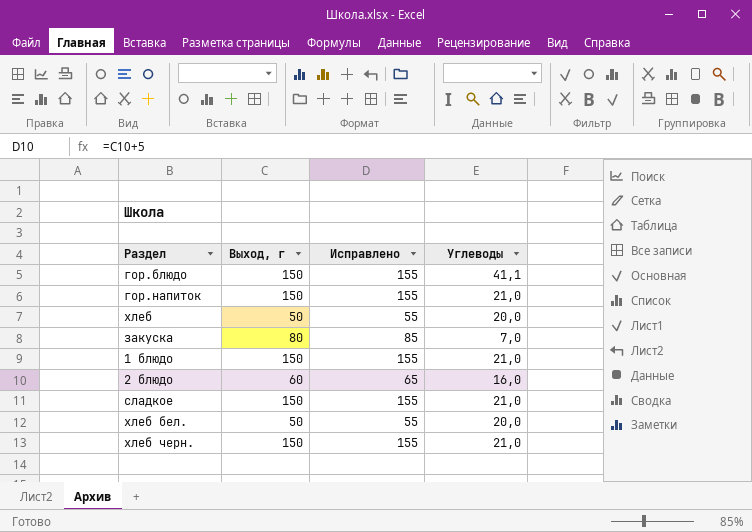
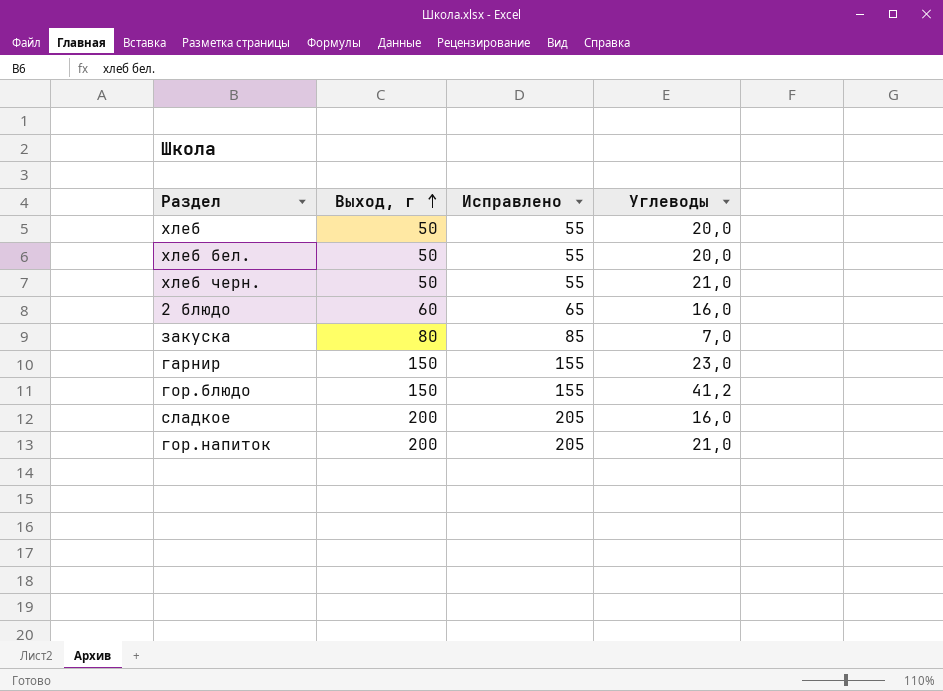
row order: none -> Выход, г ascending
row 1 блюдо: 150 | 155 | 21,0 -> none
хлеб черн. | Выход, г: 150 -> 50
хлеб черн. | Исправлено: 155 -> 55
row гарнир: none -> 150 | 155 | 23,0
гор.блюдо | Углеводы: 41,1 -> 41,2
сладкое | Выход, г: 150 -> 200
сладкое | Исправлено: 155 -> 205
сладкое | Углеводы: 21,0 -> 16,0
гор.напиток | Выход, г: 150 -> 200
гор.напиток | Исправлено: 155 -> 205

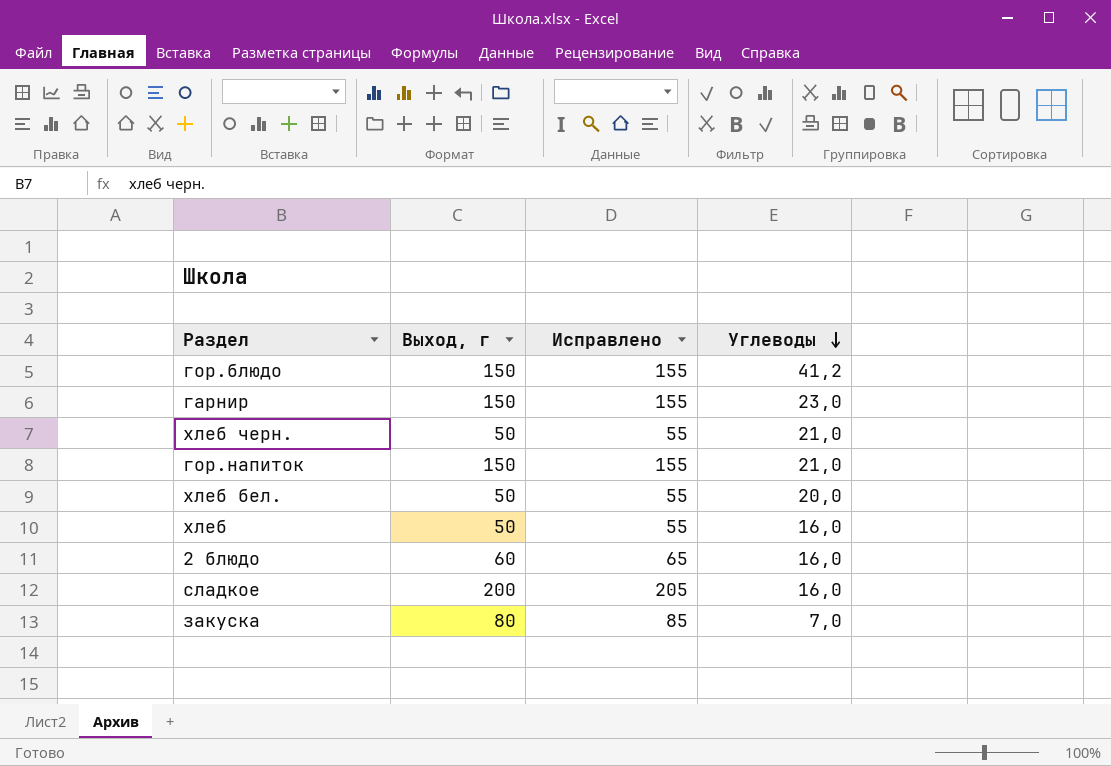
row order: Выход, г ascending -> Углеводы descending
гор.напиток | Выход, г: 200 -> 150
гор.напиток | Исправлено: 205 -> 155
хлеб | Углеводы: 20,0 -> 16,0

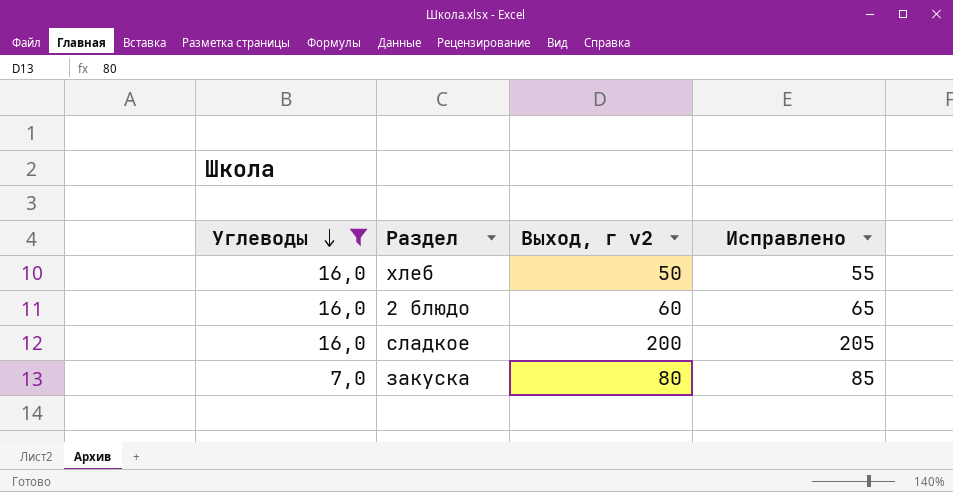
filter: none -> Углеводы <= 16,0
column Углеводы | position: 4 -> 1
column name: Выход, г -> Выход, г v2

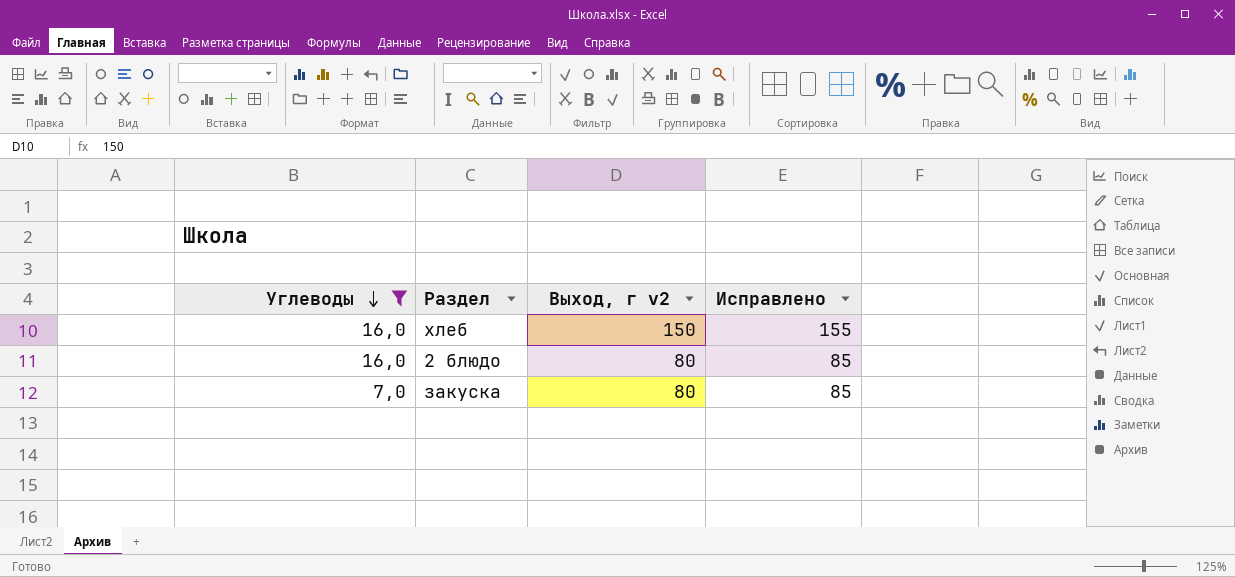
row сладкое: 16,0 | 200 | 205 -> none
хлеб | Выход, г v2: 50 -> 150
хлеб | Исправлено: 55 -> 155
2 блюдо | Выход, г v2: 60 -> 80
2 блюдо | Исправлено: 65 -> 85

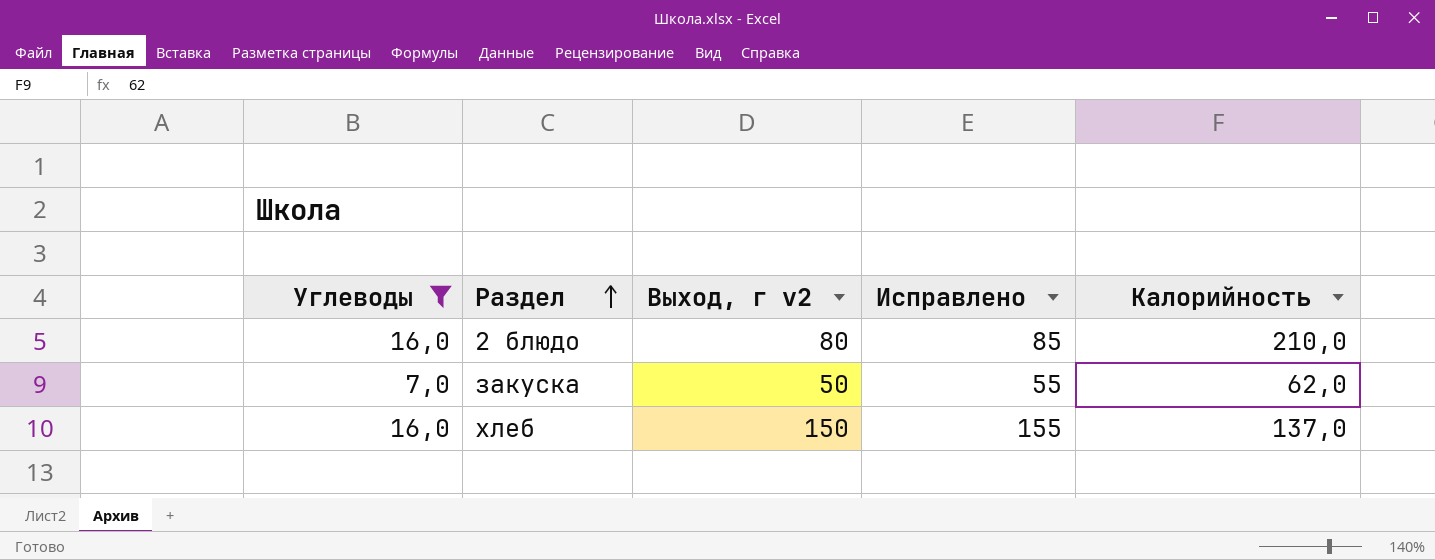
row order: Углеводы descending -> Раздел ascending
column Калорийность | position: none -> 5
закуска | Выход, г v2: 80 -> 50
закуска | Исправлено: 85 -> 55

